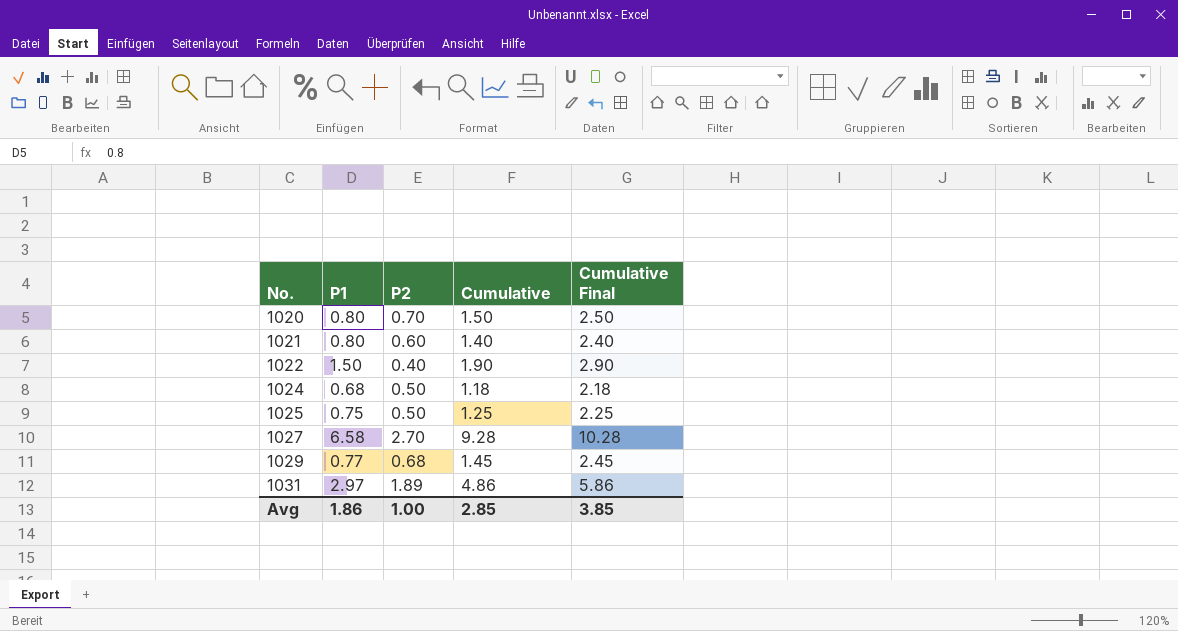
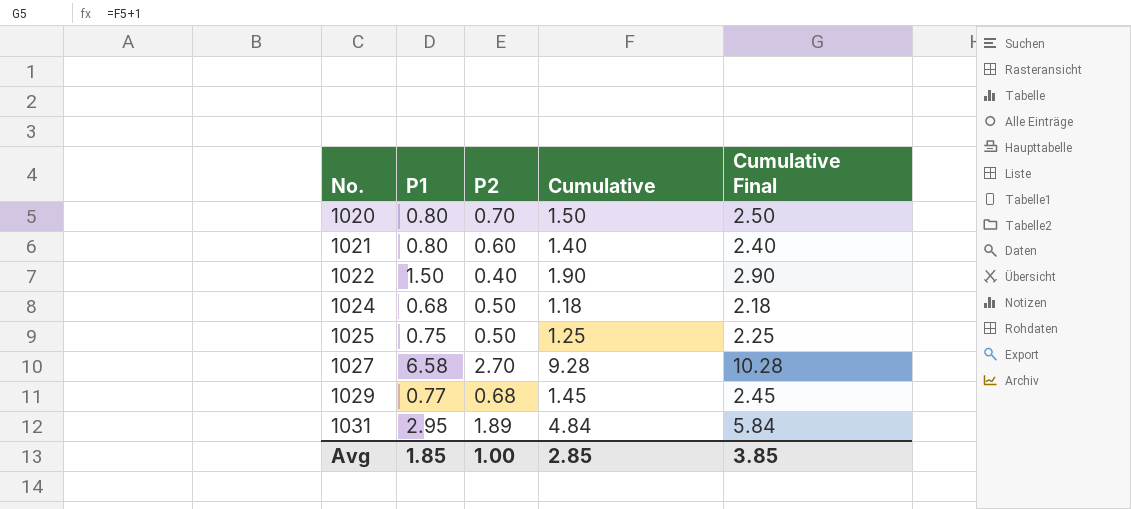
1031 | P1: 2.97 -> 2.95
1031 | Cumulative: 4.86 -> 4.84
1031 | Cumulative Final: 5.86 -> 5.84
Avg | P1: 1.86 -> 1.85

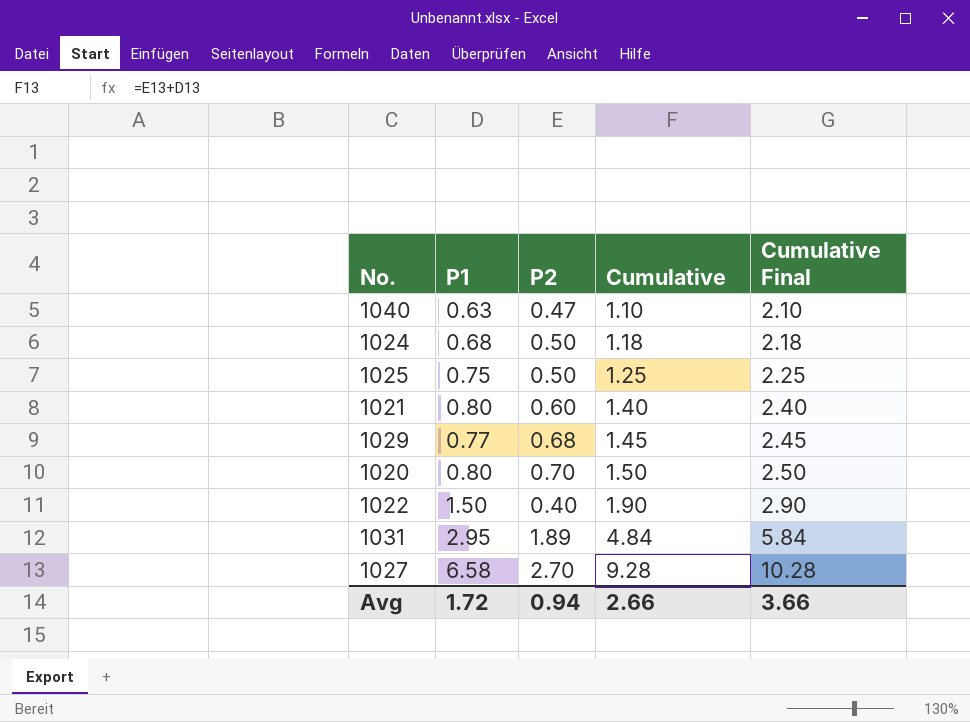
row order: No. ascending -> Cumulative ascending
row 1040: none -> 0.63 | 0.47 | 1.10 | 2.10
Avg | P1: 1.85 -> 1.72
Avg | P2: 1.00 -> 0.94
Avg | Cumulative: 2.85 -> 2.66
Avg | Cumulative Final: 3.85 -> 3.66

